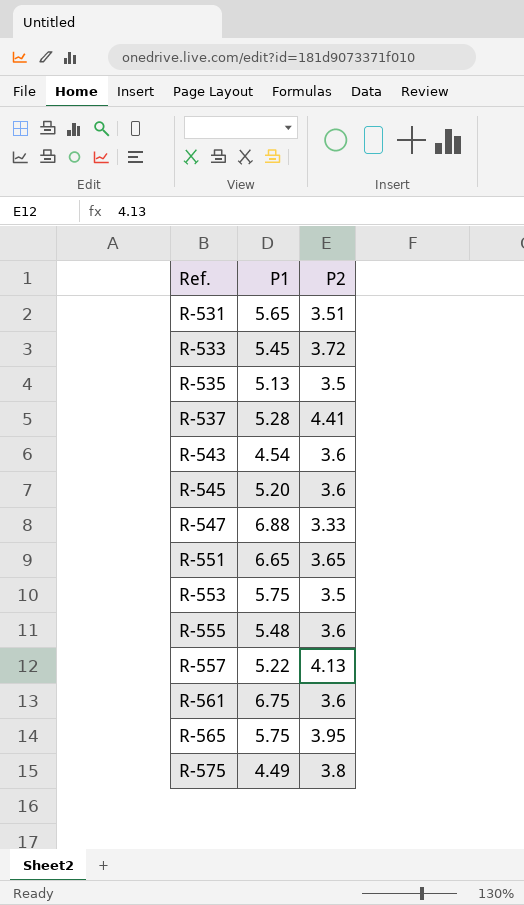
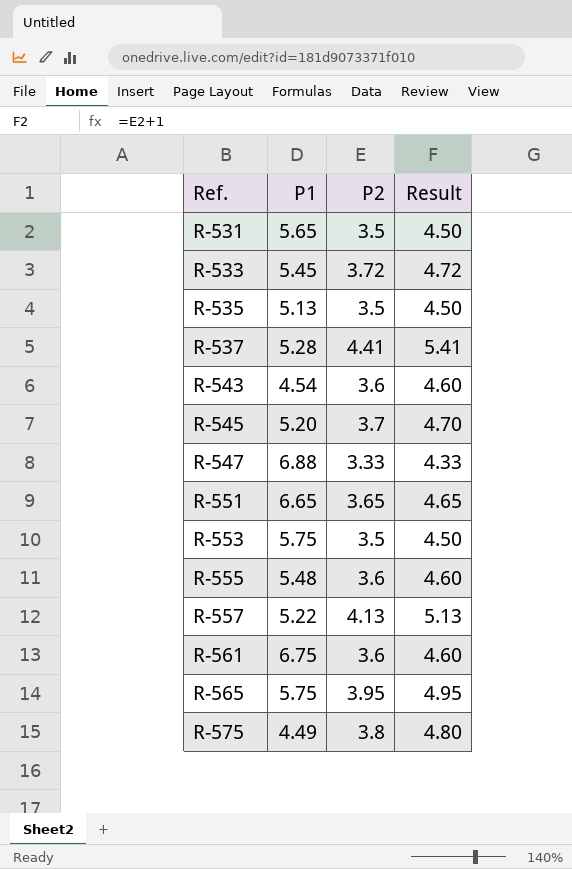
column Result | formula: none -> [P2] + 1
R-531 | P2: 3.51 -> 3.5
R-545 | P2: 3.6 -> 3.7

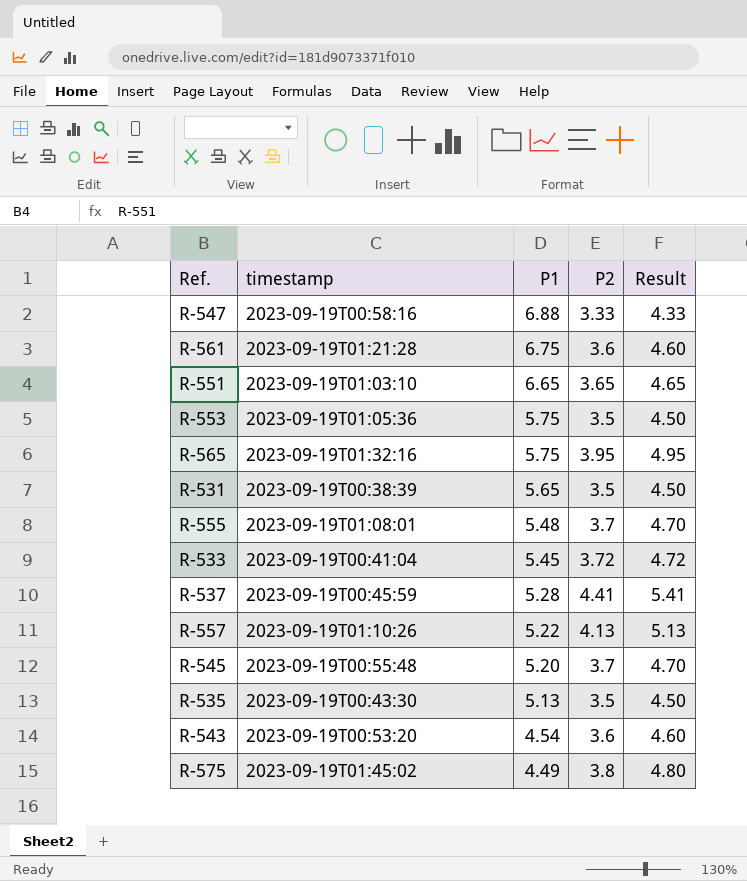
row order: Ref. ascending -> P1 descending
column timestamp | position: none -> 2
R-555 | P2: 3.6 -> 3.7
R-555 | Result: 4.60 -> 4.70

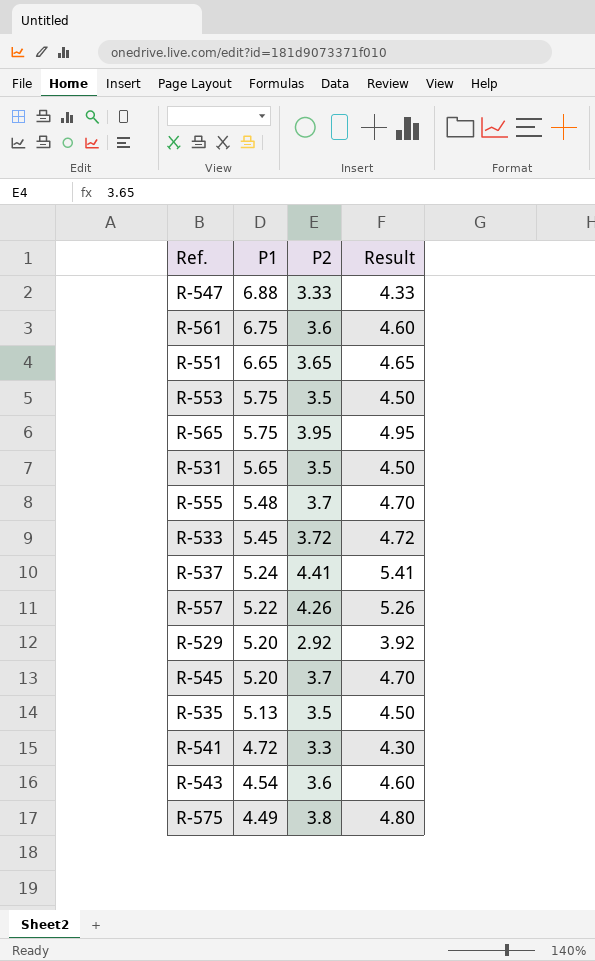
column timestamp | position: 2 -> none
R-537 | P1: 5.28 -> 5.24
R-557 | P2: 4.13 -> 4.26
R-557 | Result: 5.13 -> 5.26
row R-529: none -> 5.20 | 2.92 | 3.92
row R-541: none -> 4.72 | 3.3 | 4.30

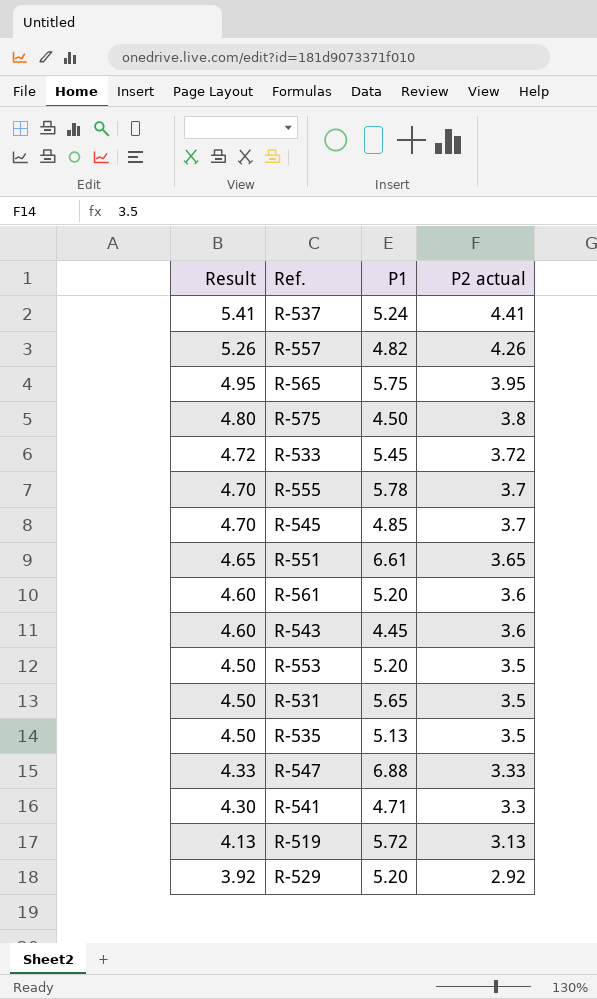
row order: P1 descending -> Result descending
column Result | position: 4 -> 1
column name: P2 -> P2 actual
R-557 | P1: 5.22 -> 4.82
R-575 | P1: 4.49 -> 4.50
R-555 | P1: 5.48 -> 5.78
R-545 | P1: 5.20 -> 4.85
R-551 | P1: 6.65 -> 6.61
R-561 | P1: 6.75 -> 5.20
R-543 | P1: 4.54 -> 4.45
R-553 | P1: 5.75 -> 5.20
R-541 | P1: 4.72 -> 4.71
row R-519: none -> 4.13 | 5.72 | 3.13

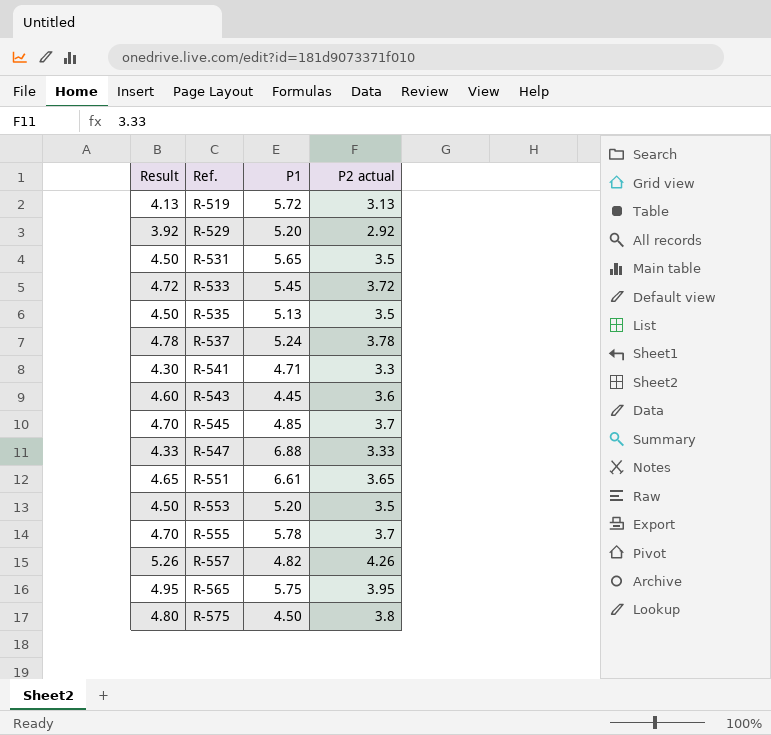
row order: Result descending -> Ref. ascending
row R-561: 4.60 | 5.20 | 3.6 -> none
R-537 | Result: 5.41 -> 4.78
R-537 | P2 actual: 4.41 -> 3.78

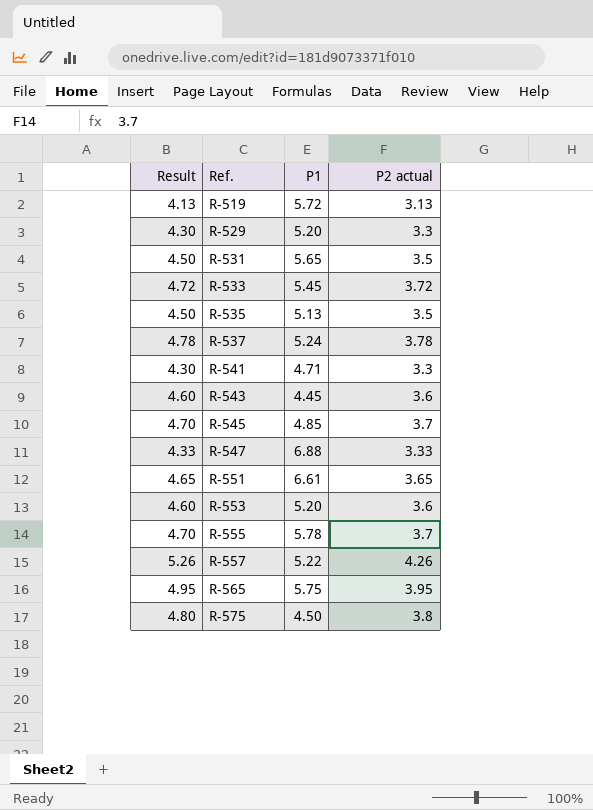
R-529 | Result: 3.92 -> 4.30
R-529 | P2 actual: 2.92 -> 3.3
R-553 | Result: 4.50 -> 4.60
R-553 | P2 actual: 3.5 -> 3.6
R-557 | P1: 4.82 -> 5.22

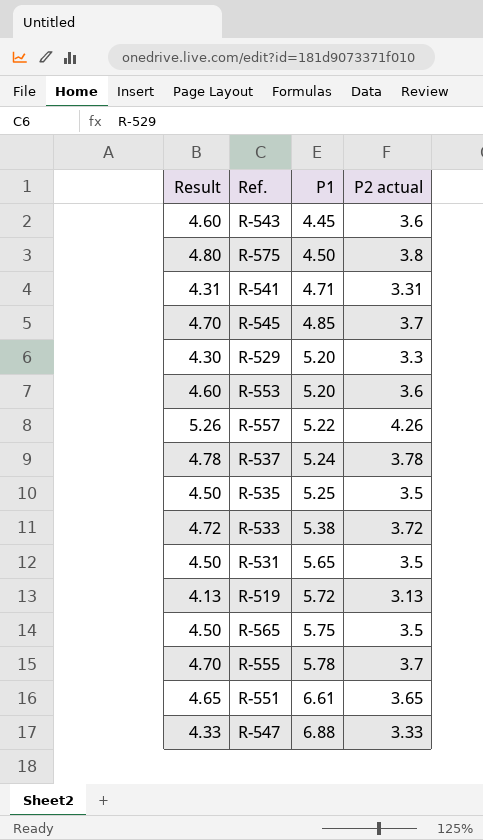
row order: Ref. ascending -> P1 ascending
R-541 | Result: 4.30 -> 4.31
R-541 | P2 actual: 3.3 -> 3.31
R-535 | P1: 5.13 -> 5.25
R-533 | P1: 5.45 -> 5.38
R-565 | Result: 4.95 -> 4.50
R-565 | P2 actual: 3.95 -> 3.5

